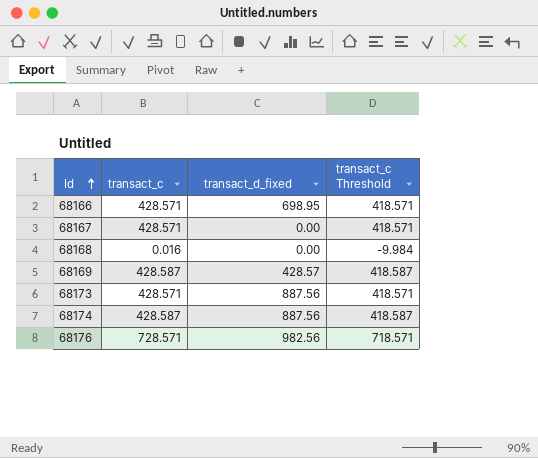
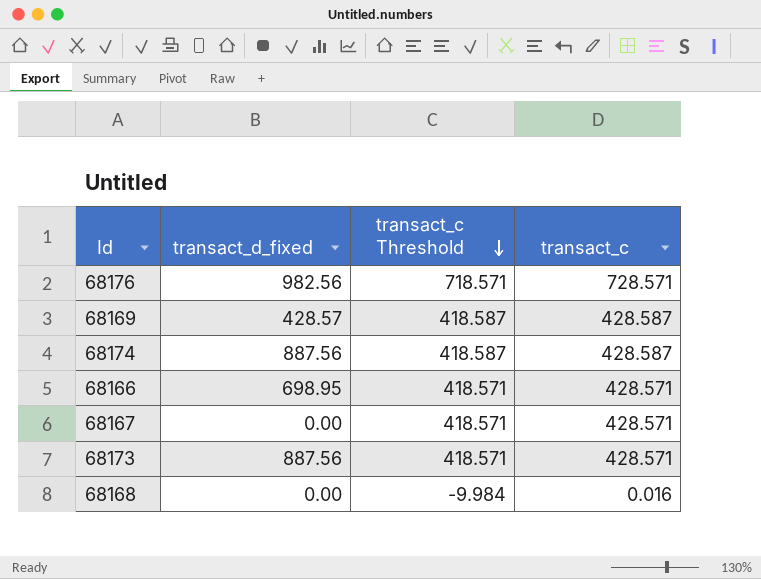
row order: Id ascending -> transact_c Threshold descending
column transact_c | position: 2 -> 4

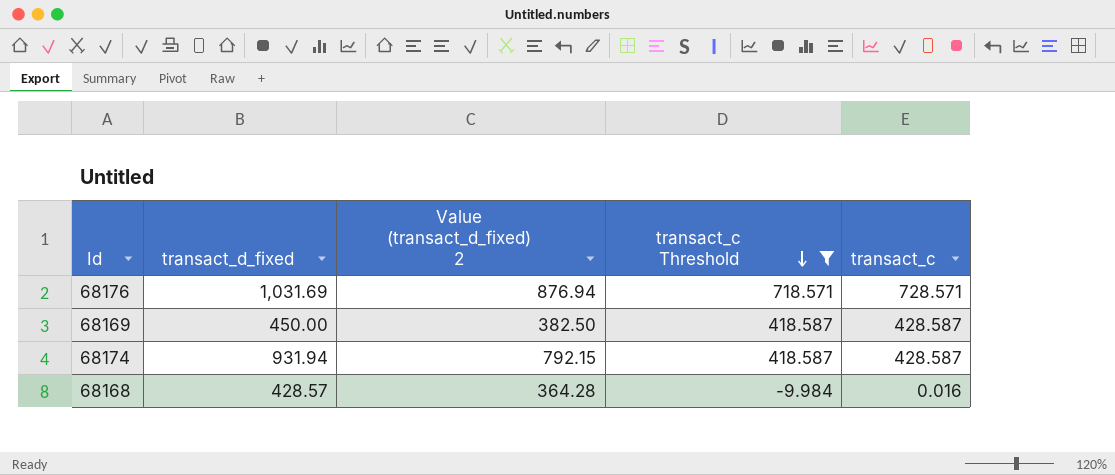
filter: none -> transact_c Threshold != 418.571
column Value (transact_d_fixed) 2 | formula: none -> [transact_d_fixed] * 0.85
68176 | transact_d_fixed: 982.56 -> 1,031.69
68169 | transact_d_fixed: 428.57 -> 450.00
68174 | transact_d_fixed: 887.56 -> 931.94
68168 | transact_d_fixed: 0.00 -> 428.57

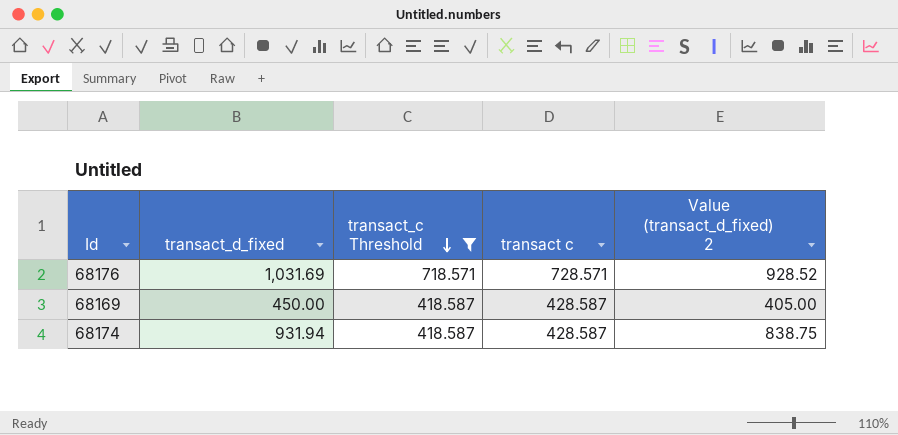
column name: transact_c -> transact c
column Value (transact_d_fixed) 2 | formula: [transact_d_fixed] * 0.85 -> [transact_d_fixed] * 0.9
column Value (transact_d_fixed) 2 | position: 3 -> 5
row 68168: 428.57 | 364.28 | -9.984 | 0.016 -> none

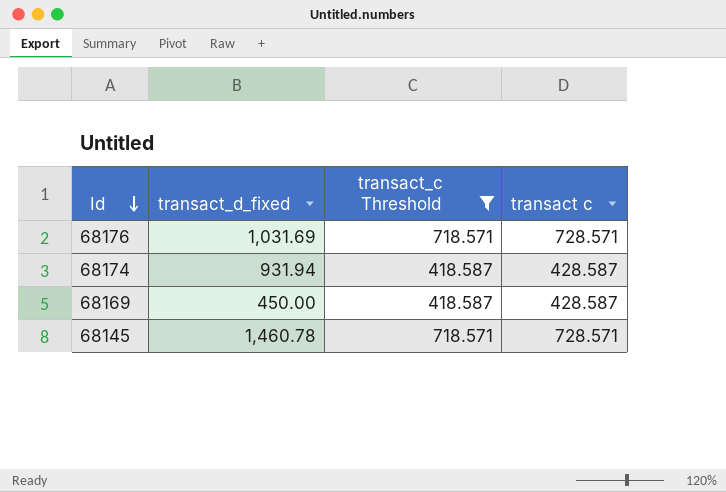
row order: transact_c Threshold descending -> Id descending
column Value (transact_d_fixed) 2 | formula: [transact_d_fixed] * 0.9 -> none
row 68145: none -> 1,460.78 | 718.571 | 728.571

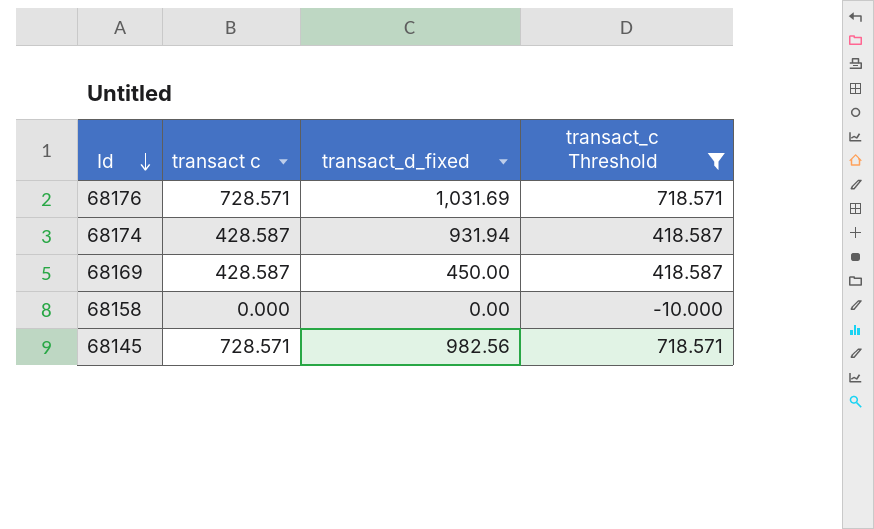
column transact c | position: 4 -> 2
row 68158: none -> 0.000 | 0.00 | -10.000
68145 | transact_d_fixed: 1,460.78 -> 982.56

